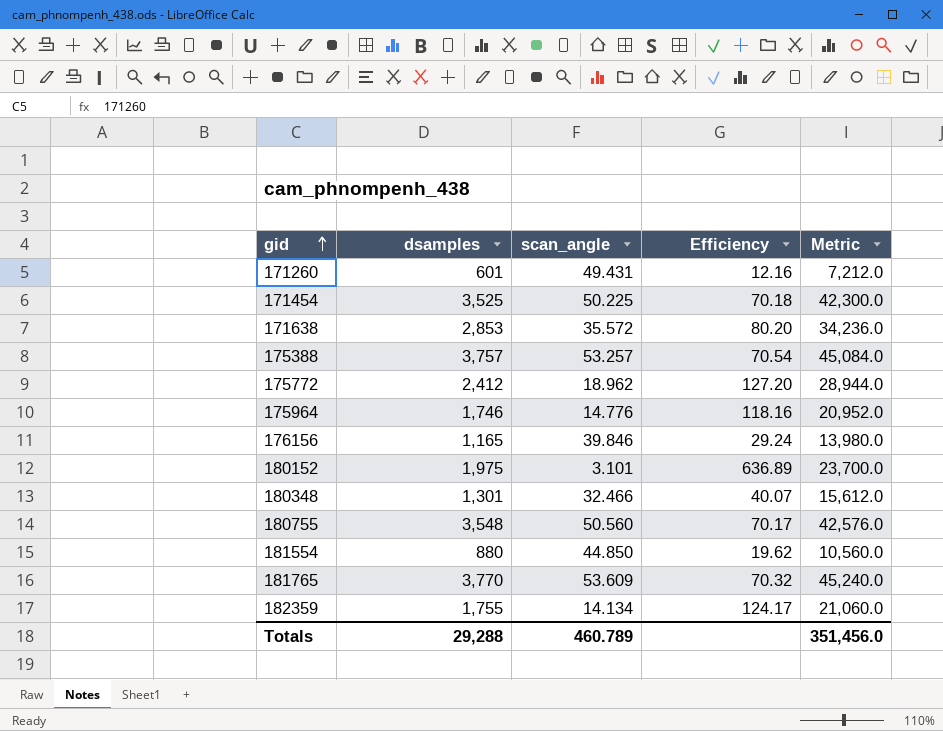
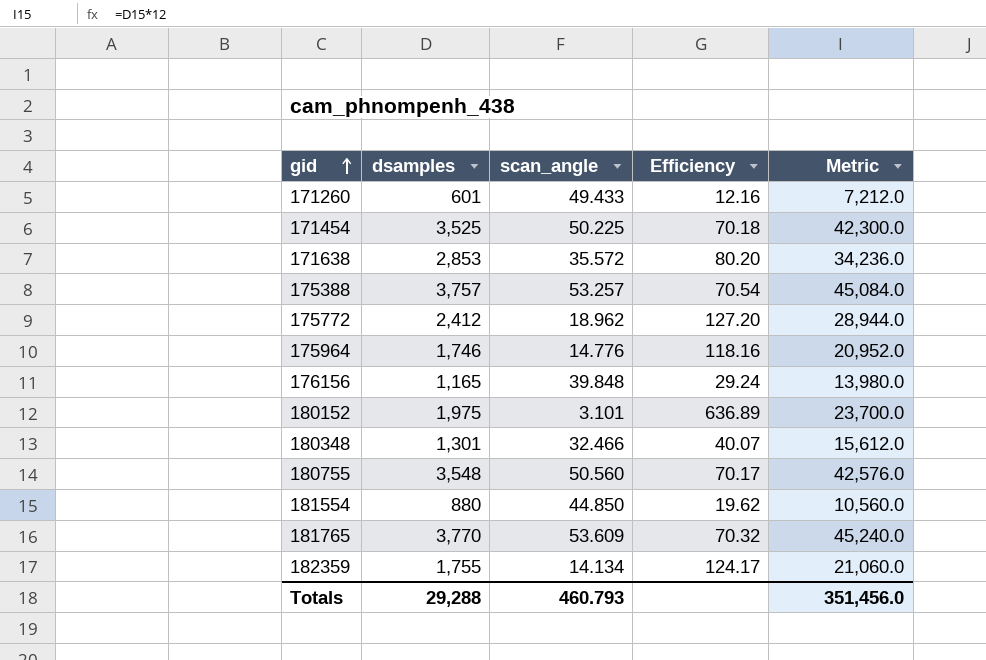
171260 | scan_angle: 49.431 -> 49.433
176156 | scan_angle: 39.846 -> 39.848
Totals | scan_angle: 460.789 -> 460.793

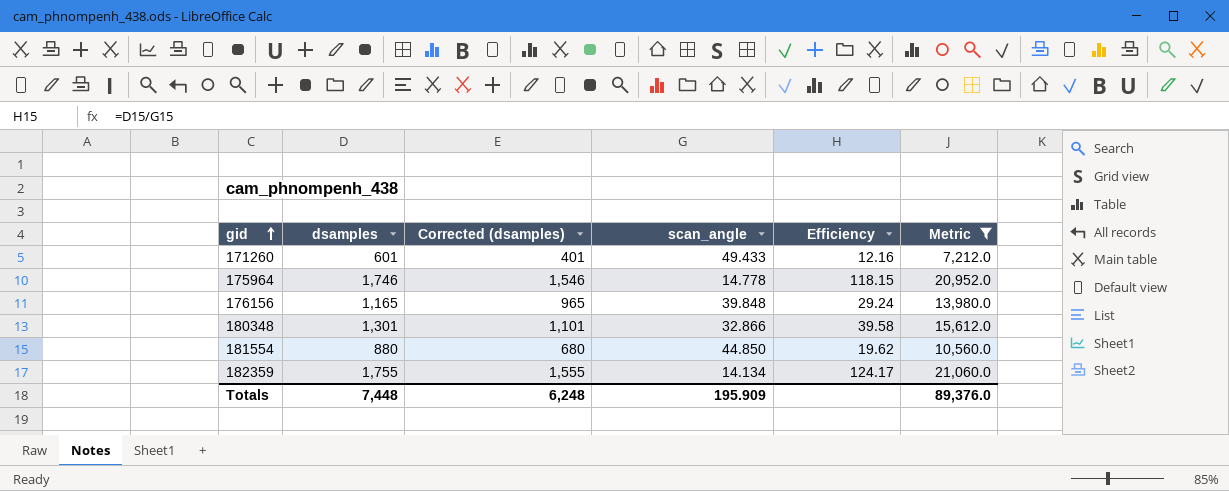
filter: none -> Metric <= 21,060.0
column Corrected (dsamples) | formula: none -> [dsamples] - 200
175964 | scan_angle: 14.776 -> 14.778
175964 | Efficiency: 118.16 -> 118.15
180348 | scan_angle: 32.466 -> 32.866
180348 | Efficiency: 40.07 -> 39.58
Totals | dsamples: 29,288 -> 7,448
Totals | scan_angle: 460.793 -> 195.909
Totals | Metric: 351,456.0 -> 89,376.0

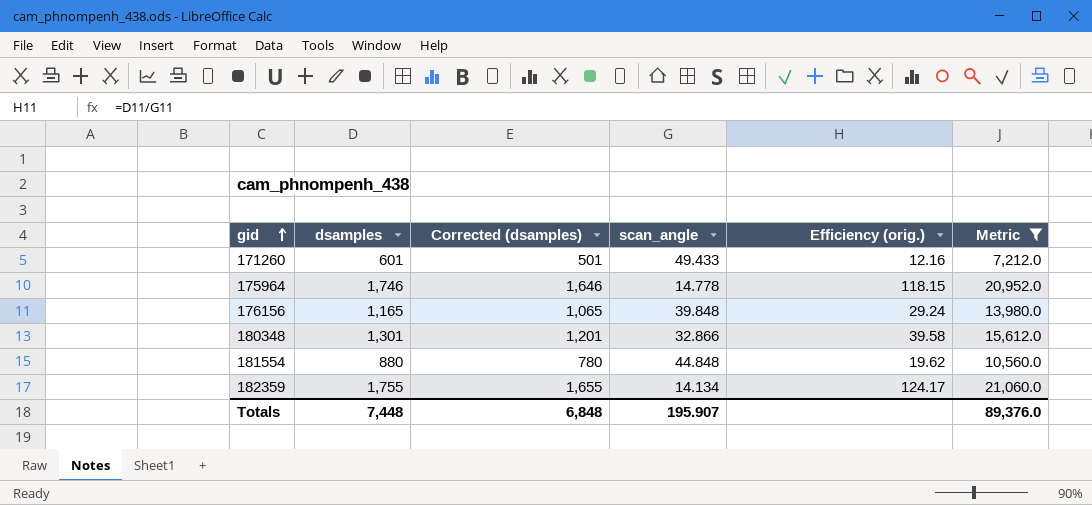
column Corrected (dsamples) | formula: [dsamples] - 200 -> [dsamples] - 100
column name: Efficiency -> Efficiency (orig.)
181554 | scan_angle: 44.850 -> 44.848
Totals | Corrected (dsamples): 6,248 -> 6,848
Totals | scan_angle: 195.909 -> 195.907

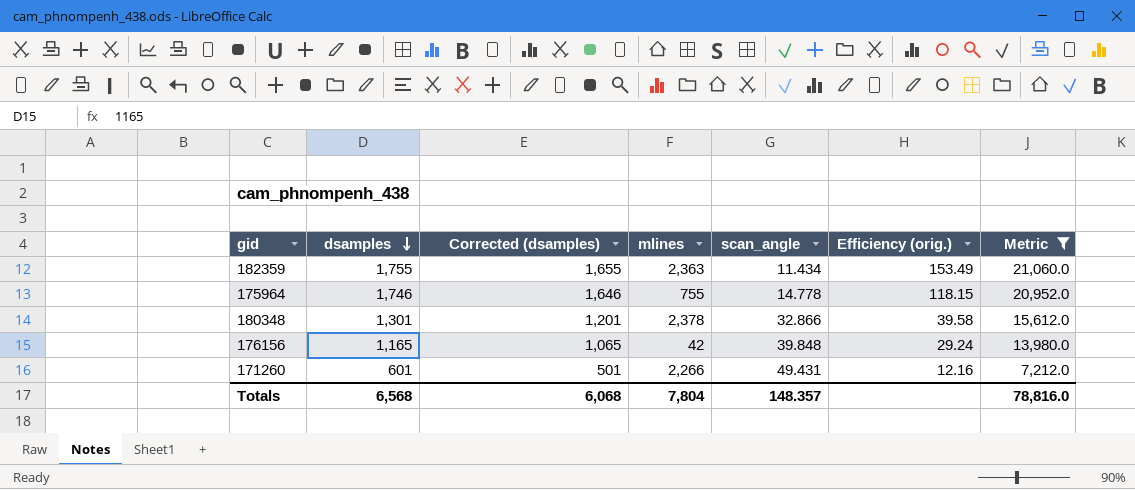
row order: gid ascending -> dsamples descending
column mlines | position: none -> 4
row 181554: 880 | 780 | 44.848 | 19.62 | 10,560.0 -> none
182359 | scan_angle: 14.134 -> 11.434
182359 | Efficiency (orig.): 124.17 -> 153.49
171260 | scan_angle: 49.433 -> 49.431
Totals | dsamples: 7,448 -> 6,568
Totals | Corrected (dsamples): 6,848 -> 6,068
Totals | scan_angle: 195.907 -> 148.357
Totals | Metric: 89,376.0 -> 78,816.0

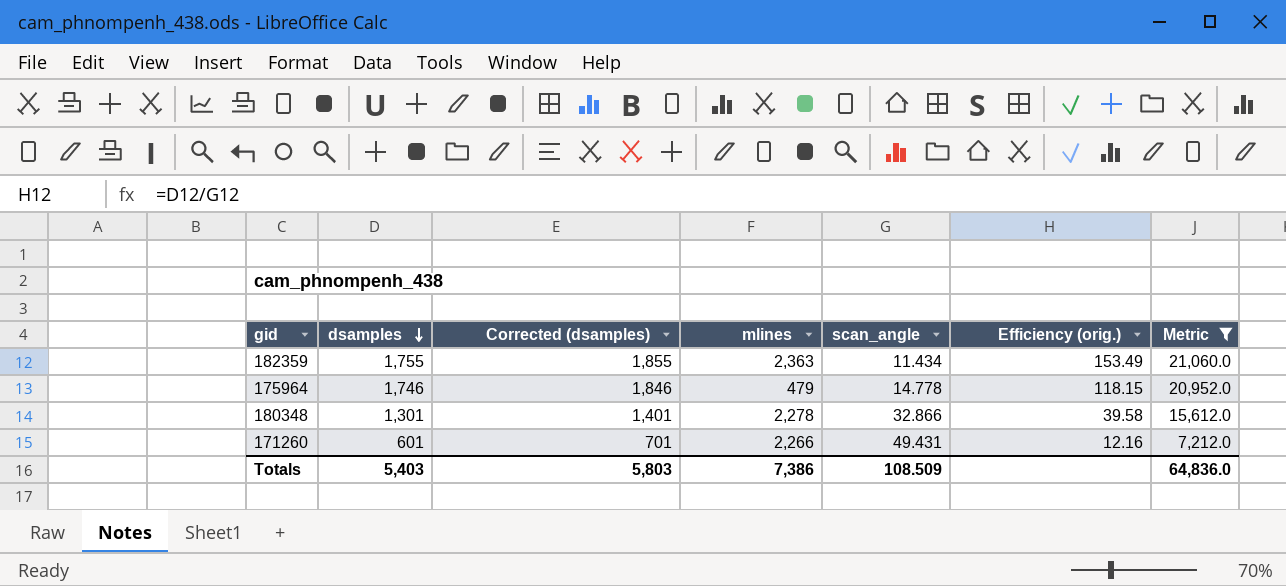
column Corrected (dsamples) | formula: [dsamples] - 100 -> [dsamples] + 100
row 176156: 1,165 | 1,065 | 42 | 39.848 | 29.24 | 13,980.0 -> none
175964 | mlines: 755 -> 479
180348 | mlines: 2,378 -> 2,278
Totals | dsamples: 6,568 -> 5,403
Totals | Corrected (dsamples): 6,068 -> 5,803
Totals | mlines: 7,804 -> 7,386
Totals | scan_angle: 148.357 -> 108.509
Totals | Metric: 78,816.0 -> 64,836.0

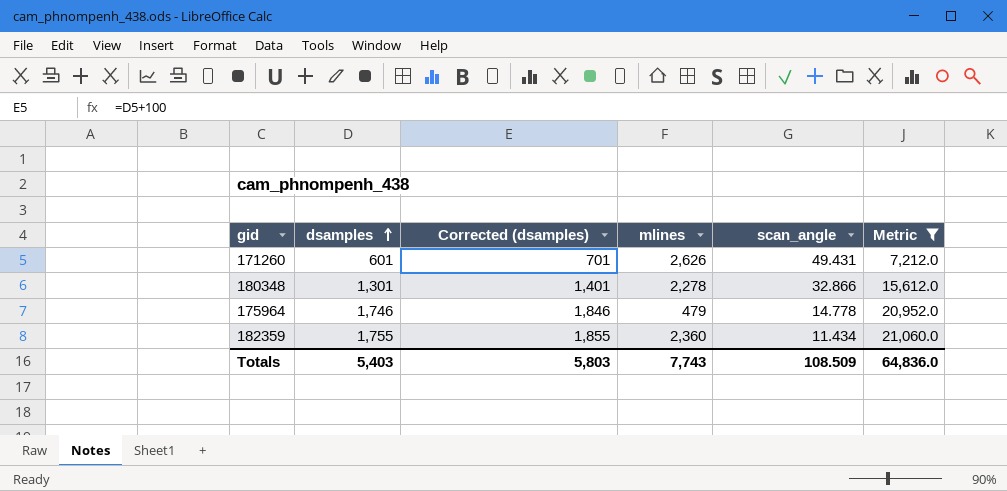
row order: dsamples descending -> dsamples ascending
column Efficiency (orig.) | formula: [dsamples] / [scan_angle] -> none
171260 | mlines: 2,266 -> 2,626
182359 | mlines: 2,363 -> 2,360
Totals | mlines: 7,386 -> 7,743

